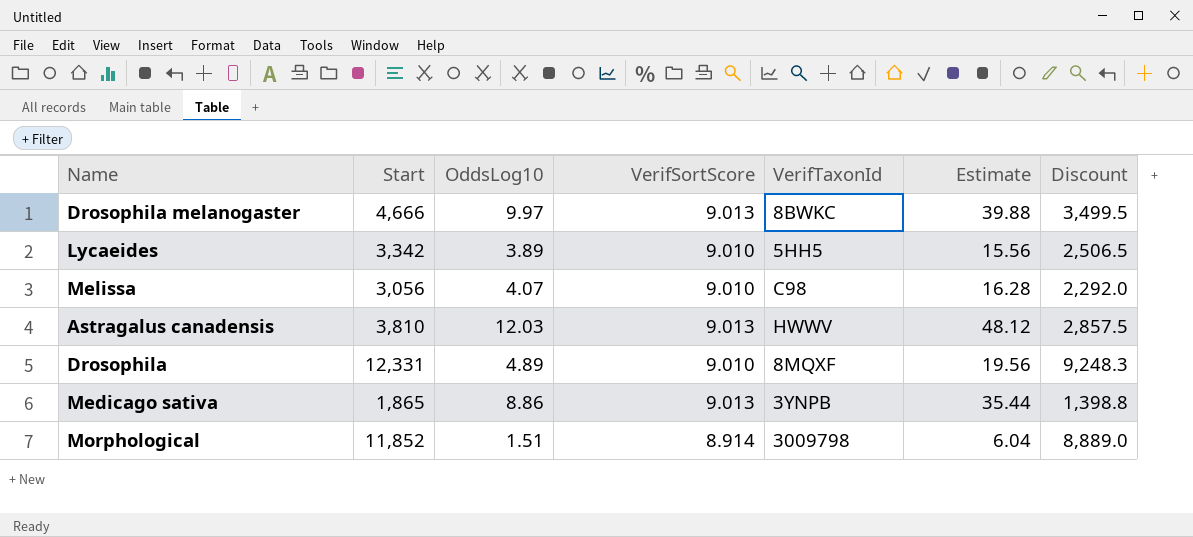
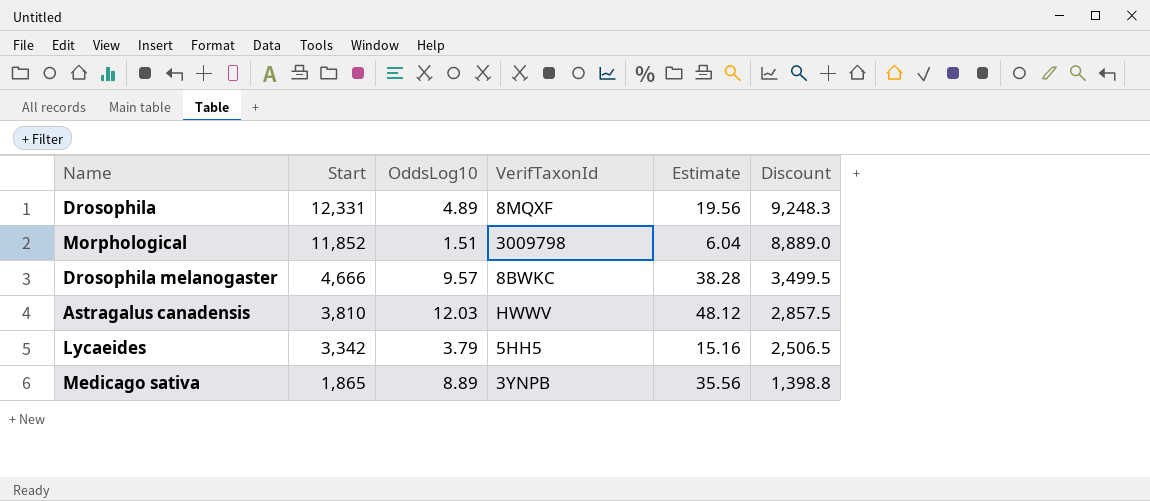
row order: none -> Start descending
column VerifSortScore | position: 4 -> none
row Melissa: 3,056 | 4.07 | 9.010 | C98 | 16.28 | 2,292.0 -> none
Drosophila melanogaster | OddsLog10: 9.97 -> 9.57
Drosophila melanogaster | Estimate: 39.88 -> 38.28
Lycaeides | OddsLog10: 3.89 -> 3.79
Lycaeides | Estimate: 15.56 -> 15.16
Medicago sativa | OddsLog10: 8.86 -> 8.89
Medicago sativa | Estimate: 35.44 -> 35.56

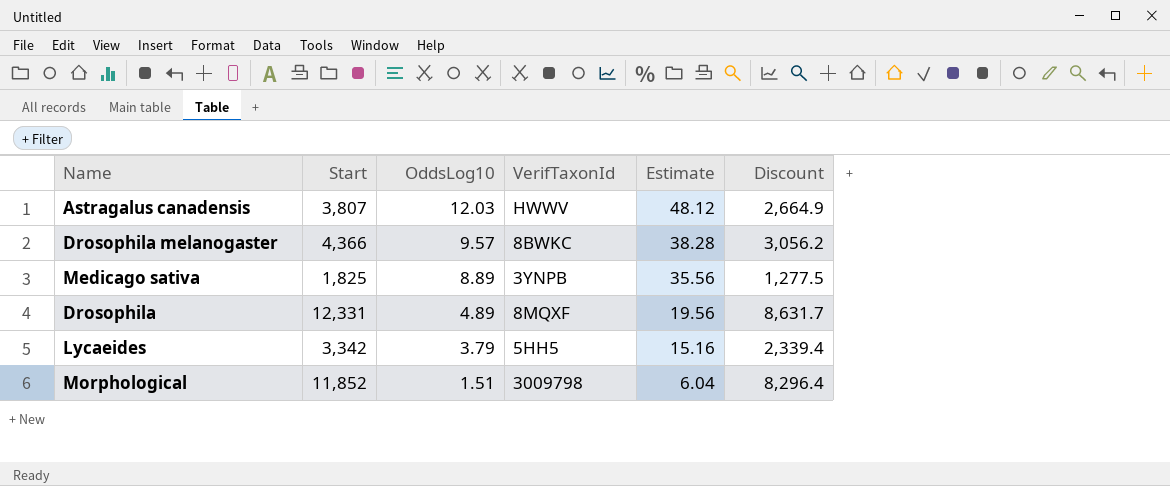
row order: Start descending -> OddsLog10 descending
column Discount | formula: [Start] * 0.75 -> [Start] * 0.7
Astragalus canadensis | Start: 3,810 -> 3,807
Drosophila melanogaster | Start: 4,666 -> 4,366
Medicago sativa | Start: 1,865 -> 1,825

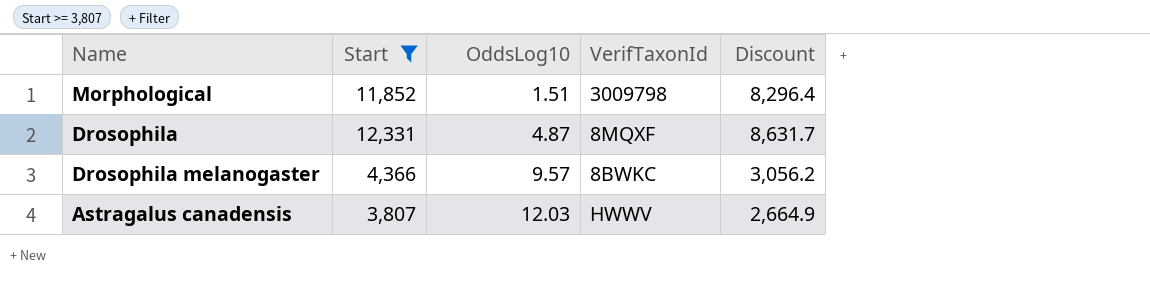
filter: none -> Start >= 3,807
row order: OddsLog10 descending -> OddsLog10 ascending
column Estimate | formula: [OddsLog10] * 4 -> none
Drosophila | OddsLog10: 4.89 -> 4.87

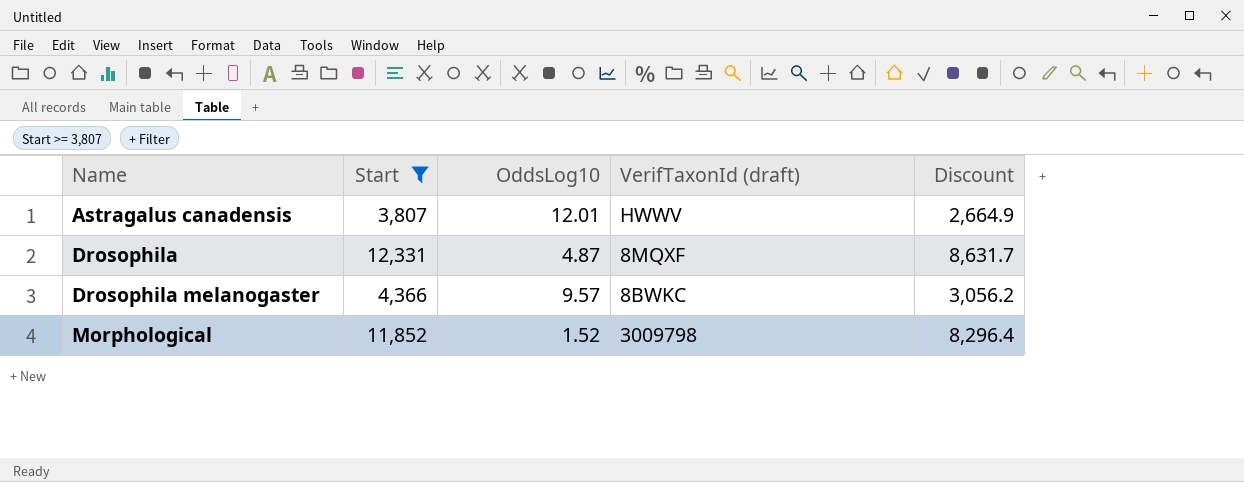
row order: OddsLog10 ascending -> Name ascending
column name: VerifTaxonId -> VerifTaxonId (draft)
Astragalus canadensis | OddsLog10: 12.03 -> 12.01
Morphological | OddsLog10: 1.51 -> 1.52

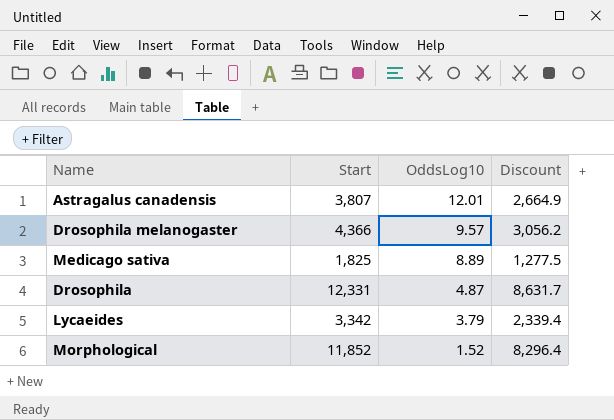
filter: Start >= 3,807 -> none
row order: Name ascending -> OddsLog10 descending
column VerifTaxonId (draft) | position: 4 -> none

